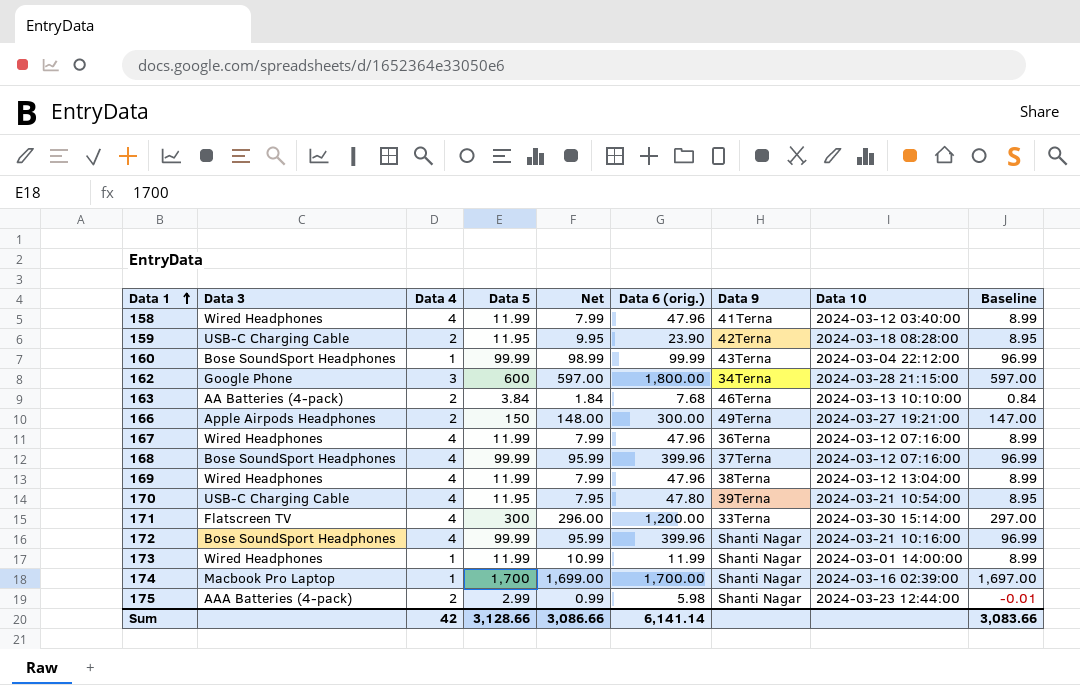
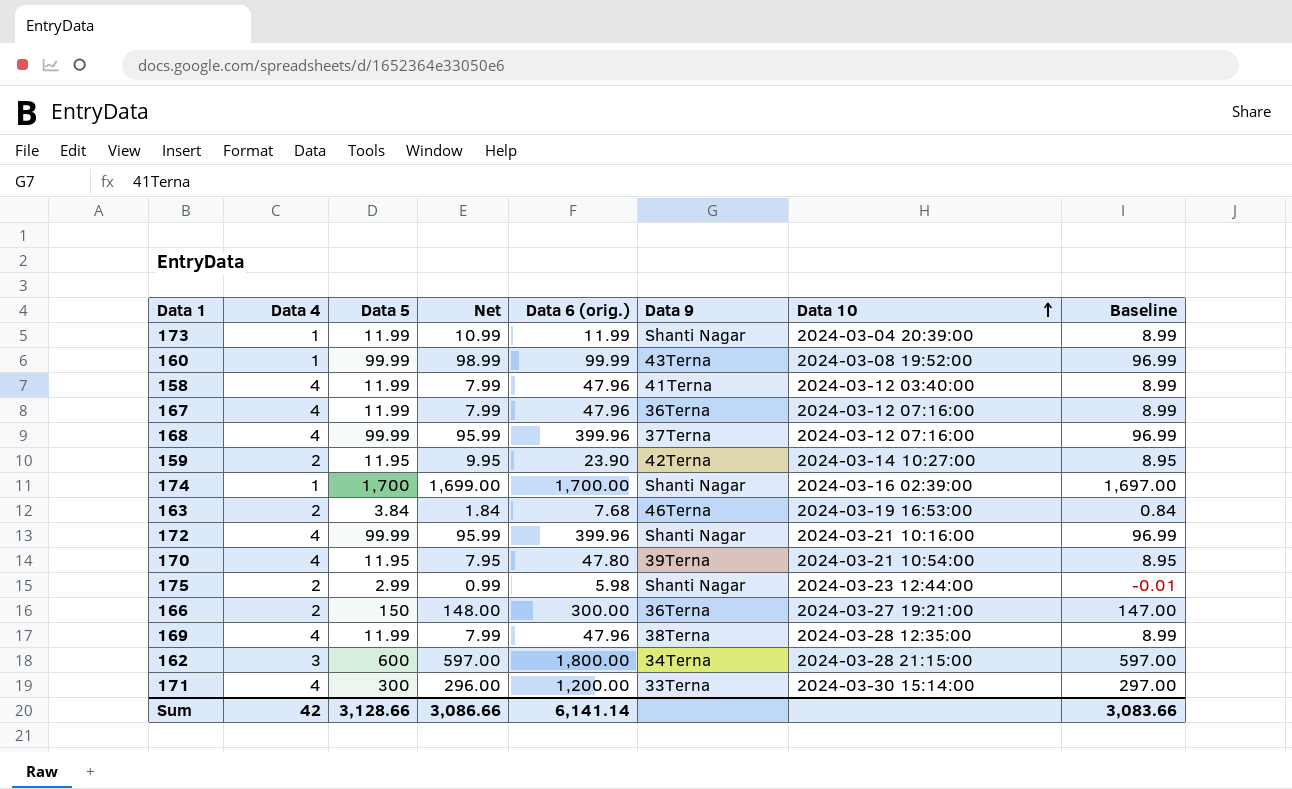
row order: Data 1 ascending -> Data 10 ascending
column Data 3 | position: 2 -> none
173 | Data 10: 2024-03-01 14:00:00 -> 2024-03-04 20:39:00
160 | Data 10: 2024-03-04 22:12:00 -> 2024-03-08 19:52:00
159 | Data 10: 2024-03-18 08:28:00 -> 2024-03-14 10:27:00
163 | Data 10: 2024-03-13 10:10:00 -> 2024-03-19 16:53:00
166 | Data 9: 49Terna -> 36Terna
169 | Data 10: 2024-03-12 13:04:00 -> 2024-03-28 12:35:00

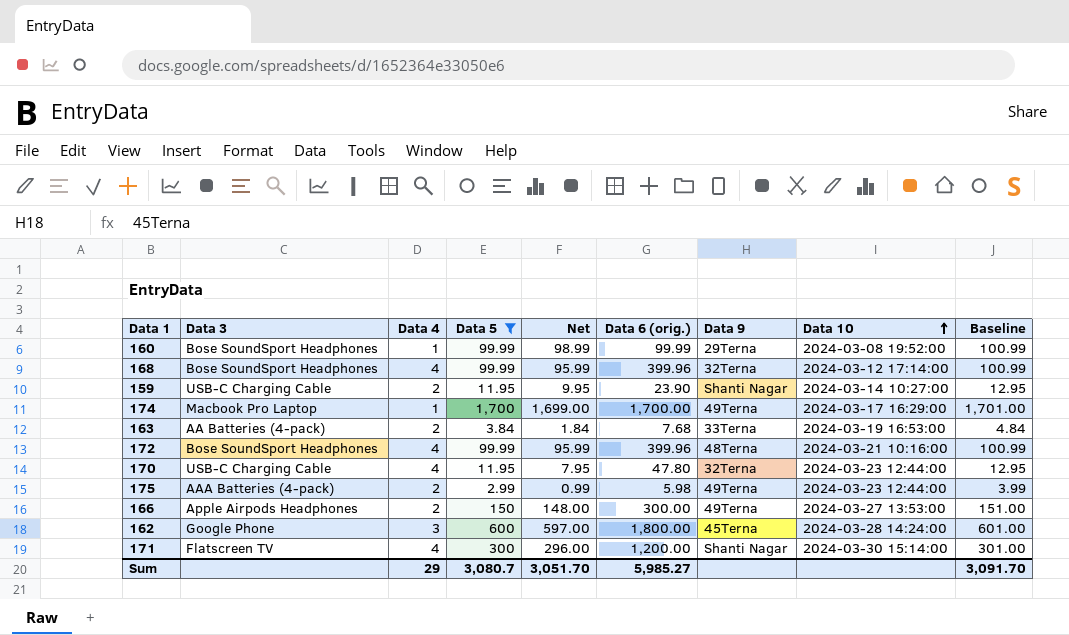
filter: none -> Data 5 != 11.99
column Data 3 | position: none -> 2
column Baseline | formula: [Data 5] - 3 -> [Data 5] + 1
160 | Data 9: 43Terna -> 29Terna
168 | Data 9: 37Terna -> 32Terna
168 | Data 10: 2024-03-12 07:16:00 -> 2024-03-12 17:14:00
159 | Data 9: 42Terna -> Shanti Nagar
174 | Data 9: Shanti Nagar -> 49Terna
174 | Data 10: 2024-03-16 02:39:00 -> 2024-03-17 16:29:00
163 | Data 9: 46Terna -> 33Terna
172 | Data 9: Shanti Nagar -> 48Terna
170 | Data 9: 39Terna -> 32Terna
170 | Data 10: 2024-03-21 10:54:00 -> 2024-03-23 12:44:00
175 | Data 9: Shanti Nagar -> 49Terna
166 | Data 9: 36Terna -> 49Terna
166 | Data 10: 2024-03-27 19:21:00 -> 2024-03-27 13:53:00
162 | Data 9: 34Terna -> 45Terna
162 | Data 10: 2024-03-28 21:15:00 -> 2024-03-28 14:24:00
171 | Data 9: 33Terna -> Shanti Nagar
Sum | Data 4: 42 -> 29
Sum | Data 5: 3,128.66 -> 3,080.7
Sum | Net: 3,086.66 -> 3,051.70
Sum | Data 6 (orig.): 6,141.14 -> 5,985.27
Sum | Baseline: 3,083.66 -> 3,091.70

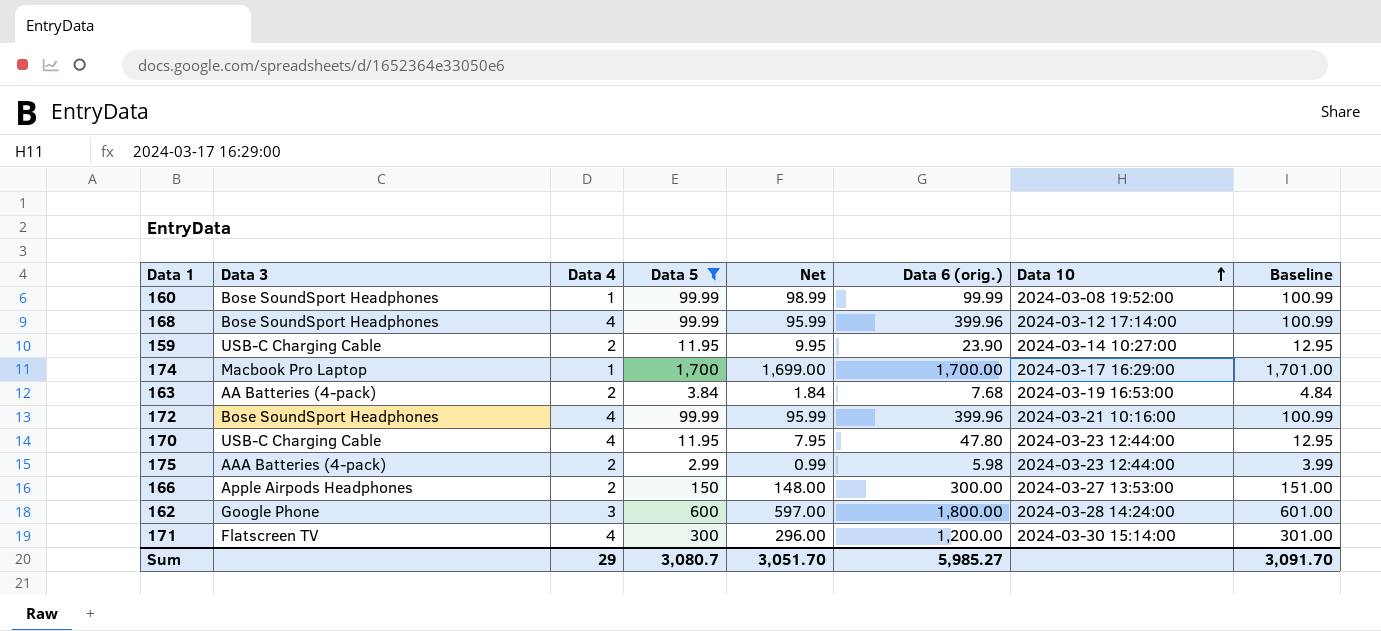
column Data 9 | position: 7 -> none

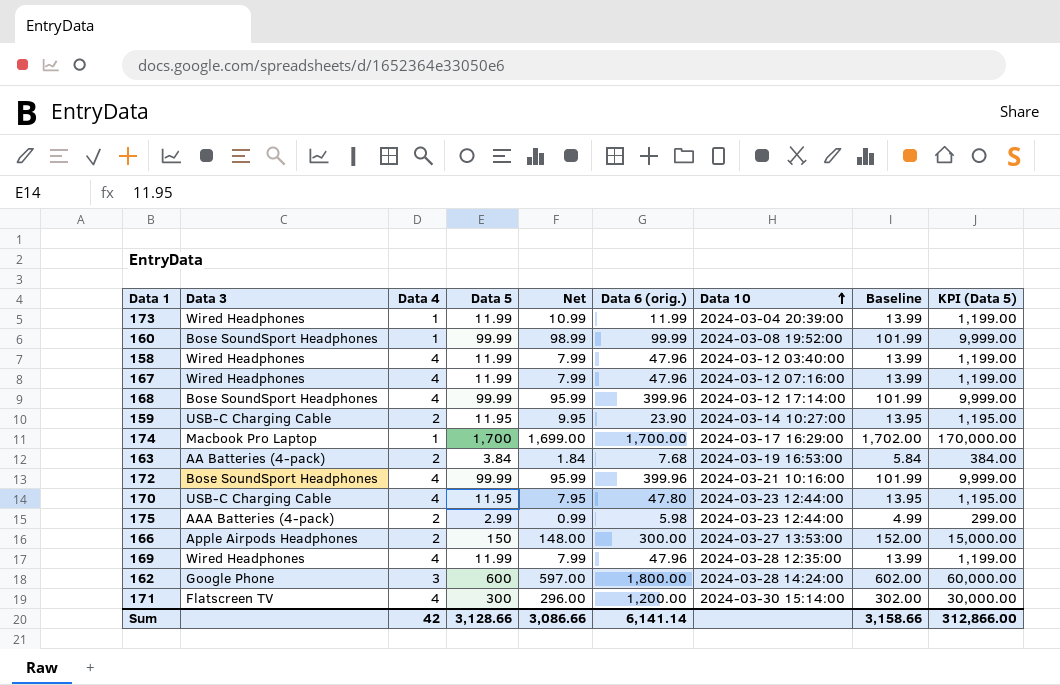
filter: Data 5 != 11.99 -> none
column Baseline | formula: [Data 5] + 1 -> [Data 5] + 2
column KPI (Data 5) | formula: none -> [Data 5] * 100
Sum | Data 4: 29 -> 42
Sum | Data 5: 3,080.7 -> 3,128.66
Sum | Net: 3,051.70 -> 3,086.66
Sum | Data 6 (orig.): 5,985.27 -> 6,141.14
Sum | Baseline: 3,091.70 -> 3,158.66

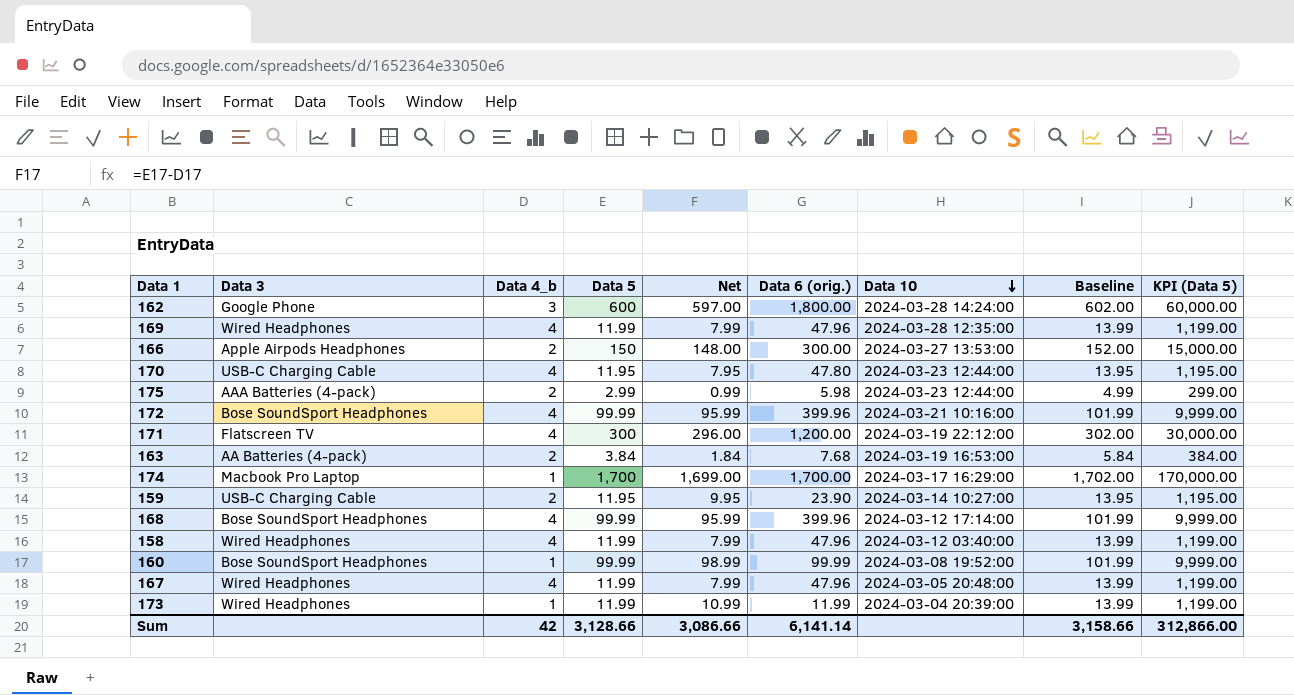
row order: Data 10 ascending -> Data 10 descending
column name: Data 4 -> Data 4_b
171 | Data 10: 2024-03-30 15:14:00 -> 2024-03-19 22:12:00
167 | Data 10: 2024-03-12 07:16:00 -> 2024-03-05 20:48:00

